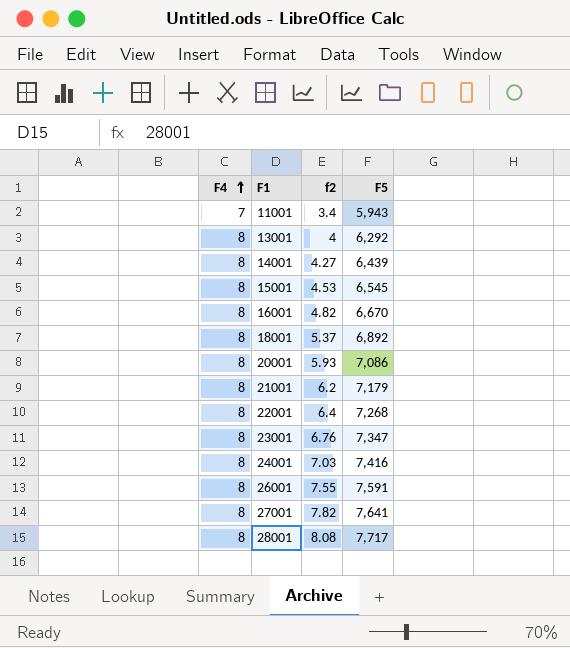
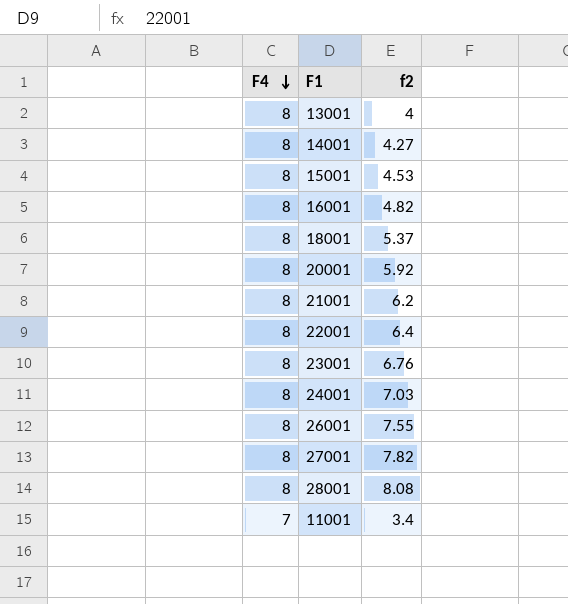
row order: F4 ascending -> F4 descending
column F5 | position: 4 -> none
20001 | f2: 5.93 -> 5.92

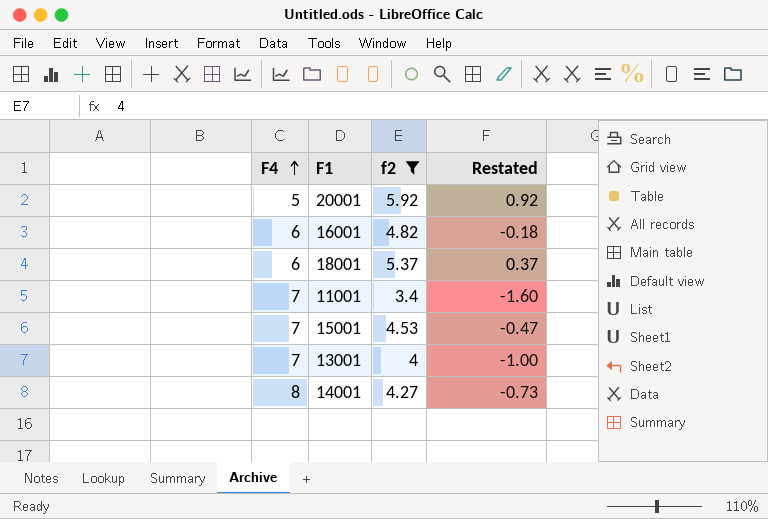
filter: none -> f2 <= 5.92
row order: F4 descending -> F4 ascending
column Restated | formula: none -> [f2] - 5
20001 | F4: 8 -> 5
16001 | F4: 8 -> 6
18001 | F4: 8 -> 6
15001 | F4: 8 -> 7
13001 | F4: 8 -> 7

